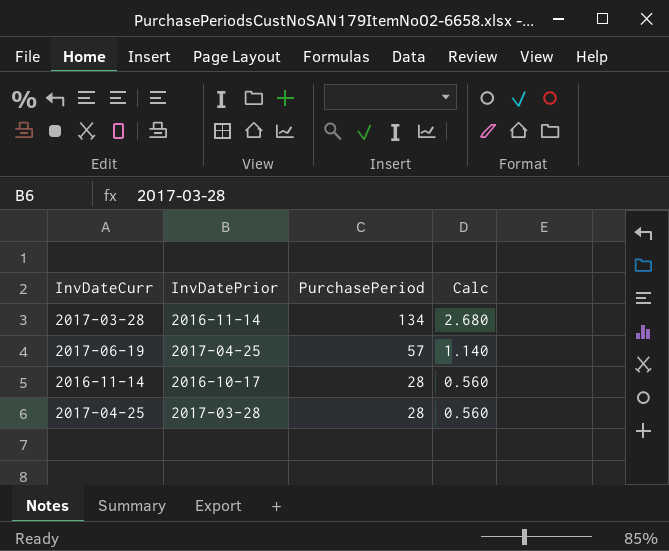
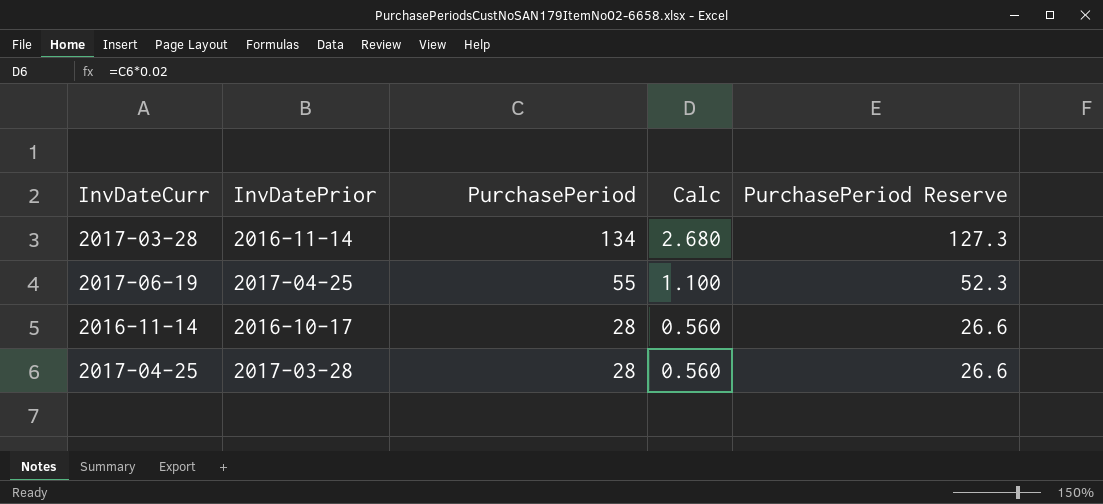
column PurchasePeriod Reserve | formula: none -> [PurchasePeriod] * 0.95
2017-06-19 | PurchasePeriod: 57 -> 55
2017-06-19 | Calc: 1.140 -> 1.100

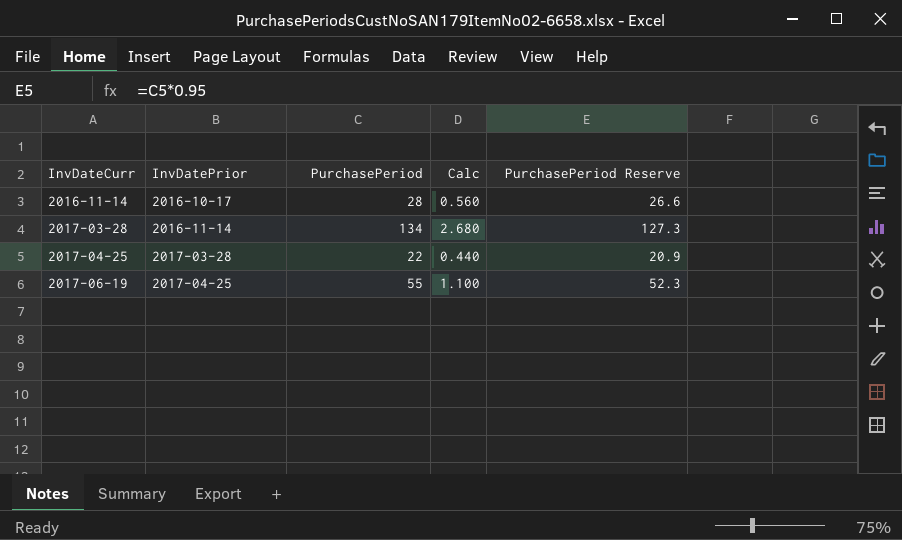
row order: PurchasePeriod descending -> InvDateCurr ascending
2017-04-25 | PurchasePeriod: 28 -> 22
2017-04-25 | Calc: 0.560 -> 0.440
2017-04-25 | PurchasePeriod Reserve: 26.6 -> 20.9

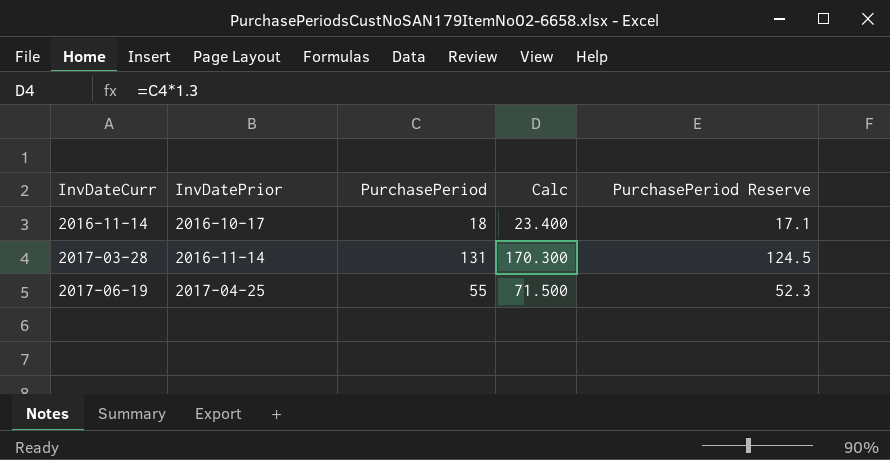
column Calc | formula: [PurchasePeriod] * 0.02 -> [PurchasePeriod] * 1.3
row 2017-04-25: 2017-03-28 | 22 | 0.440 | 20.9 -> none
2016-11-14 | PurchasePeriod: 28 -> 18
2016-11-14 | PurchasePeriod Reserve: 26.6 -> 17.1
2017-03-28 | PurchasePeriod: 134 -> 131
2017-03-28 | PurchasePeriod Reserve: 127.3 -> 124.5

